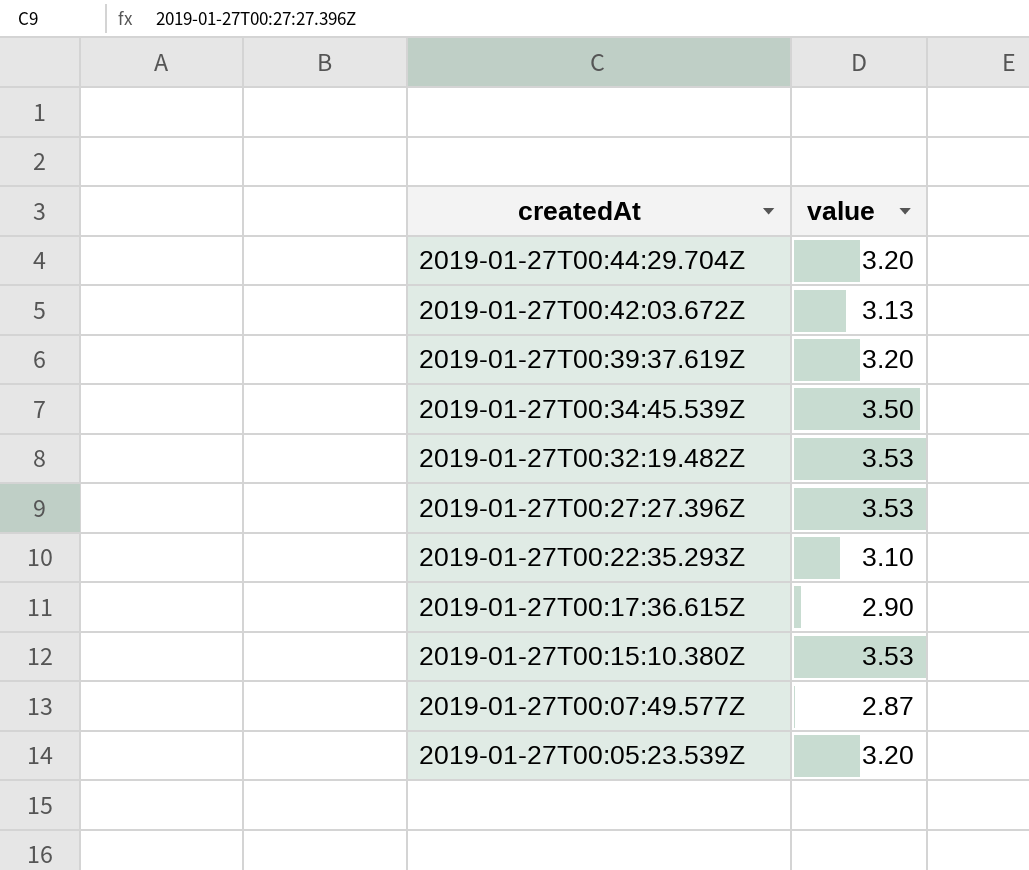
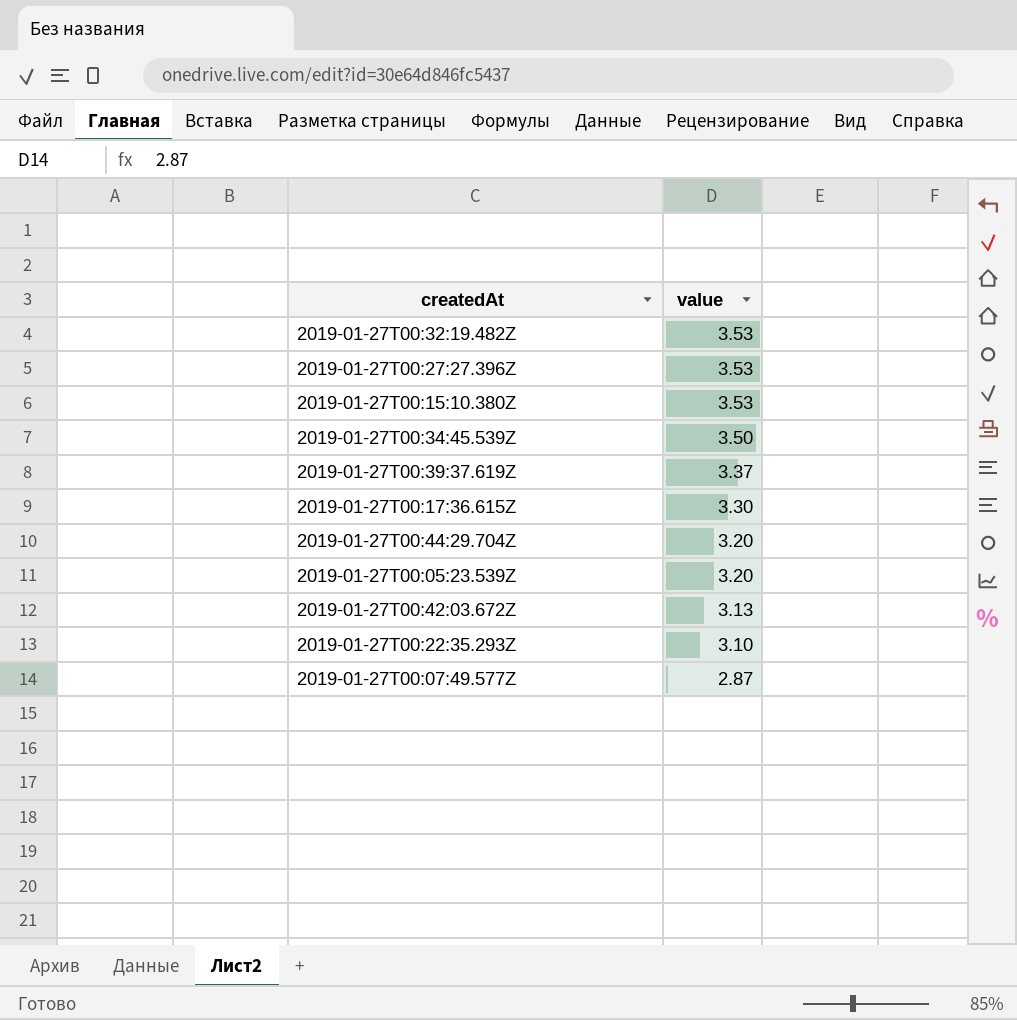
row order: createdAt descending -> value descending
2019-01-27T00:39:37.619Z | value: 3.20 -> 3.37
2019-01-27T00:17:36.615Z | value: 2.90 -> 3.30

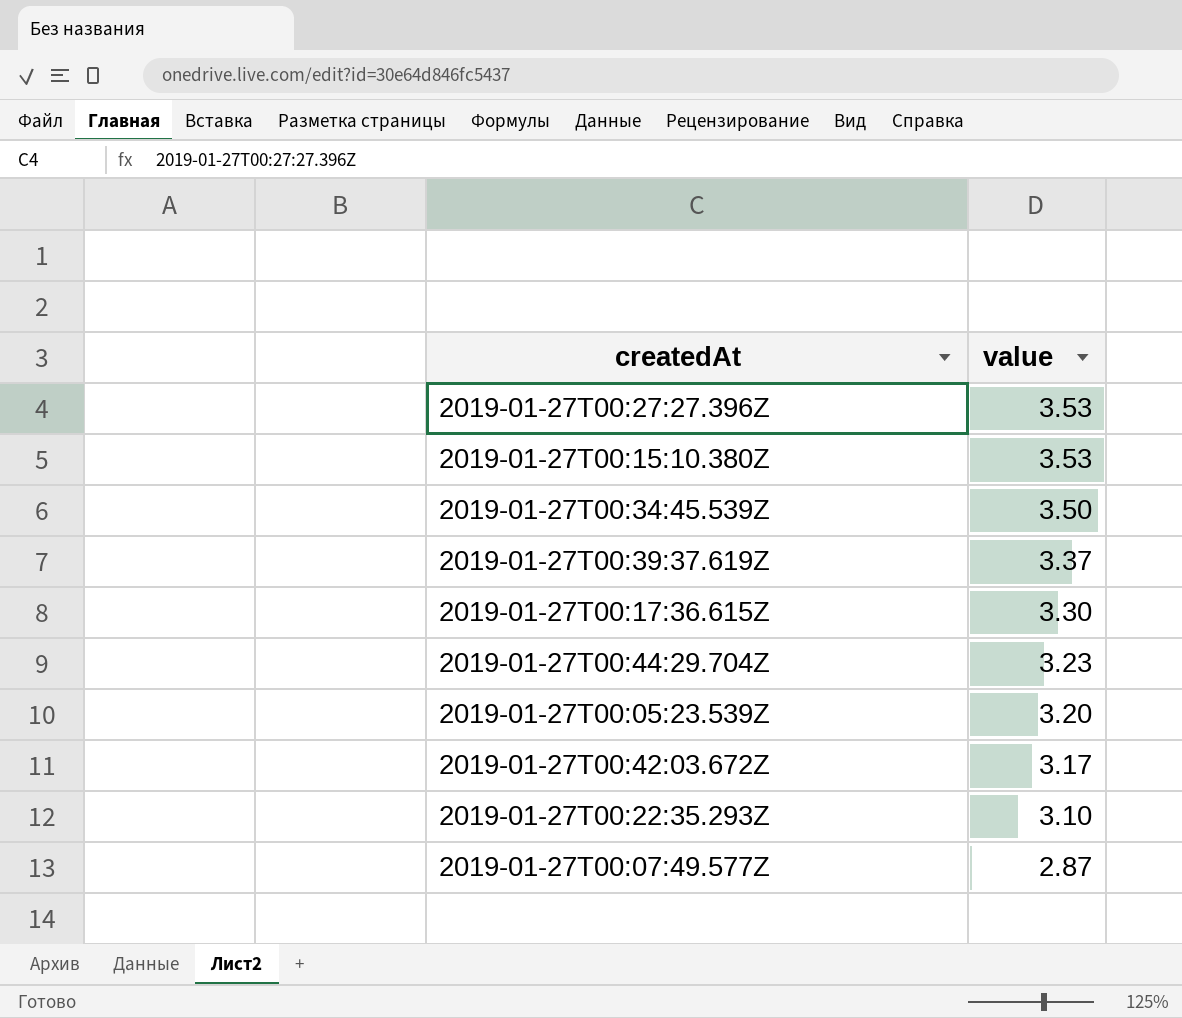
row 2019-01-27T00:32:19.482Z: 3.53 -> none
2019-01-27T00:44:29.704Z | value: 3.20 -> 3.23
2019-01-27T00:42:03.672Z | value: 3.13 -> 3.17

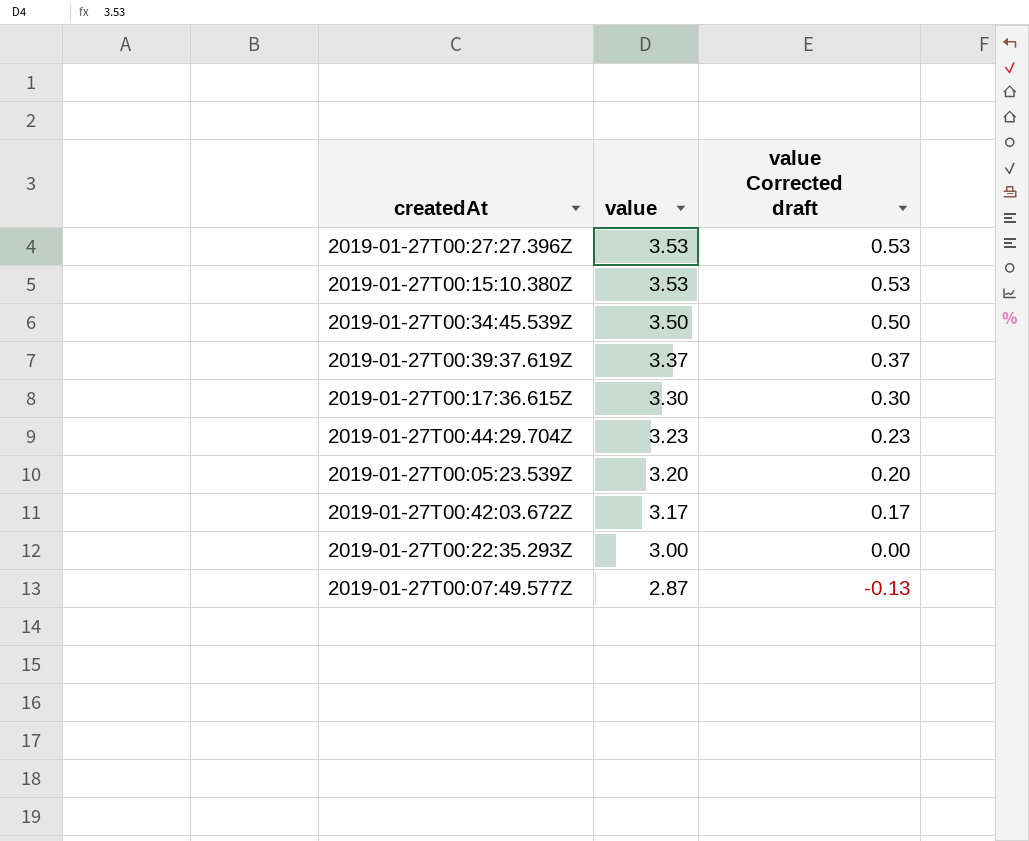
column value Corrected draft | formula: none -> [value] - 3
2019-01-27T00:22:35.293Z | value: 3.10 -> 3.00

